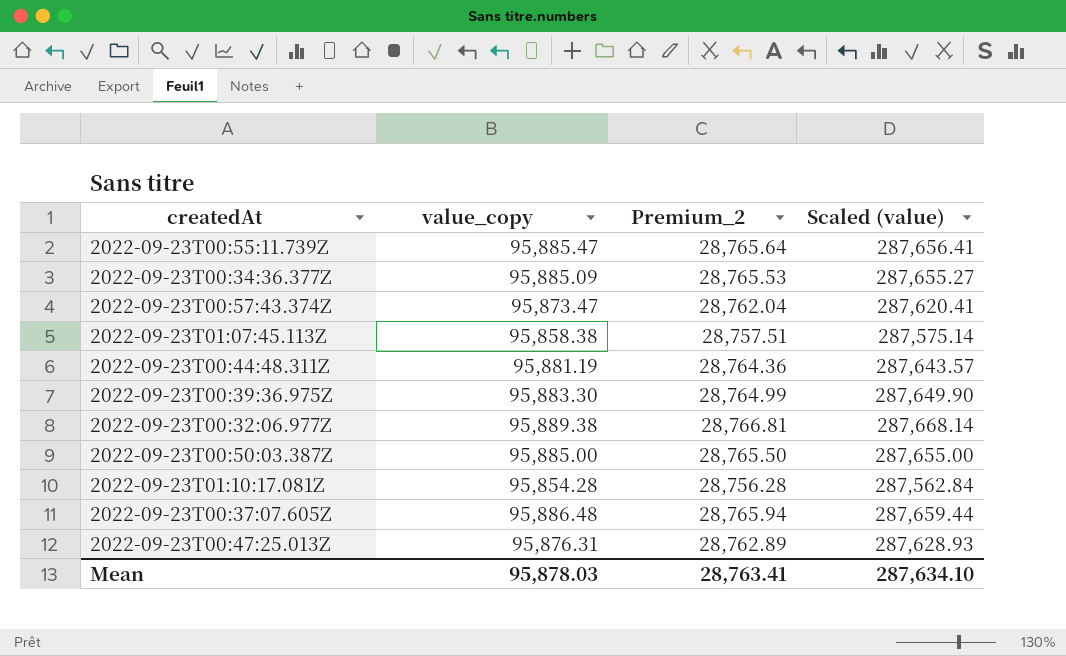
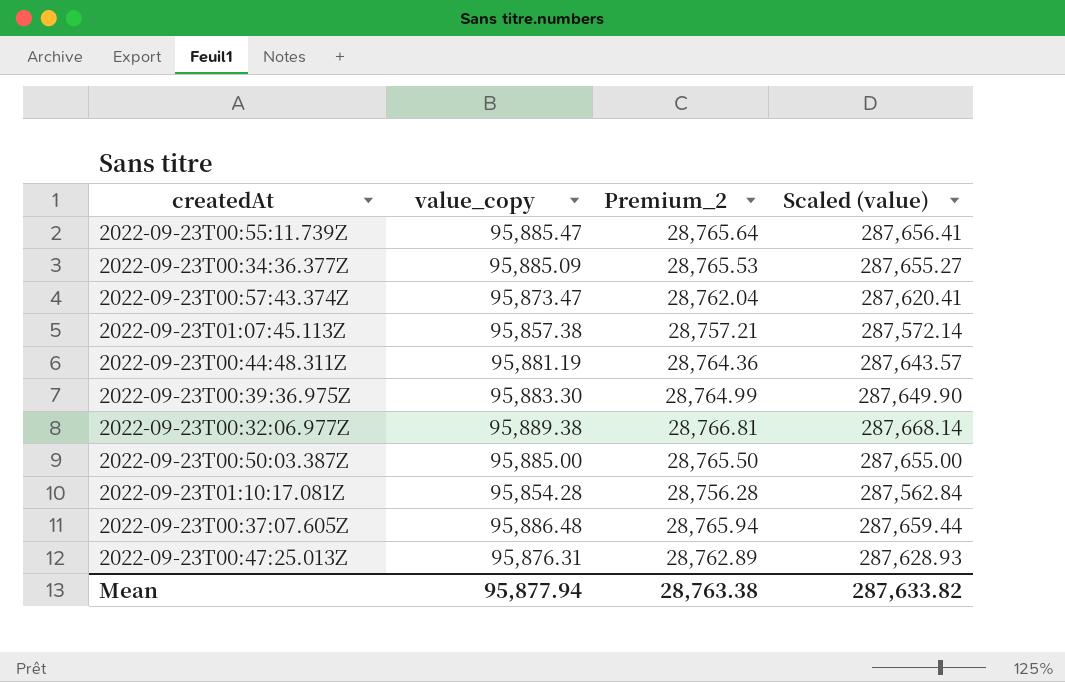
2022-09-23T01:07:45.113Z | value_copy: 95,858.38 -> 95,857.38
2022-09-23T01:07:45.113Z | Premium_2: 28,757.51 -> 28,757.21
2022-09-23T01:07:45.113Z | Scaled (value): 287,575.14 -> 287,572.14
Mean | value_copy: 95,878.03 -> 95,877.94
Mean | Premium_2: 28,763.41 -> 28,763.38
Mean | Scaled (value): 287,634.10 -> 287,633.82

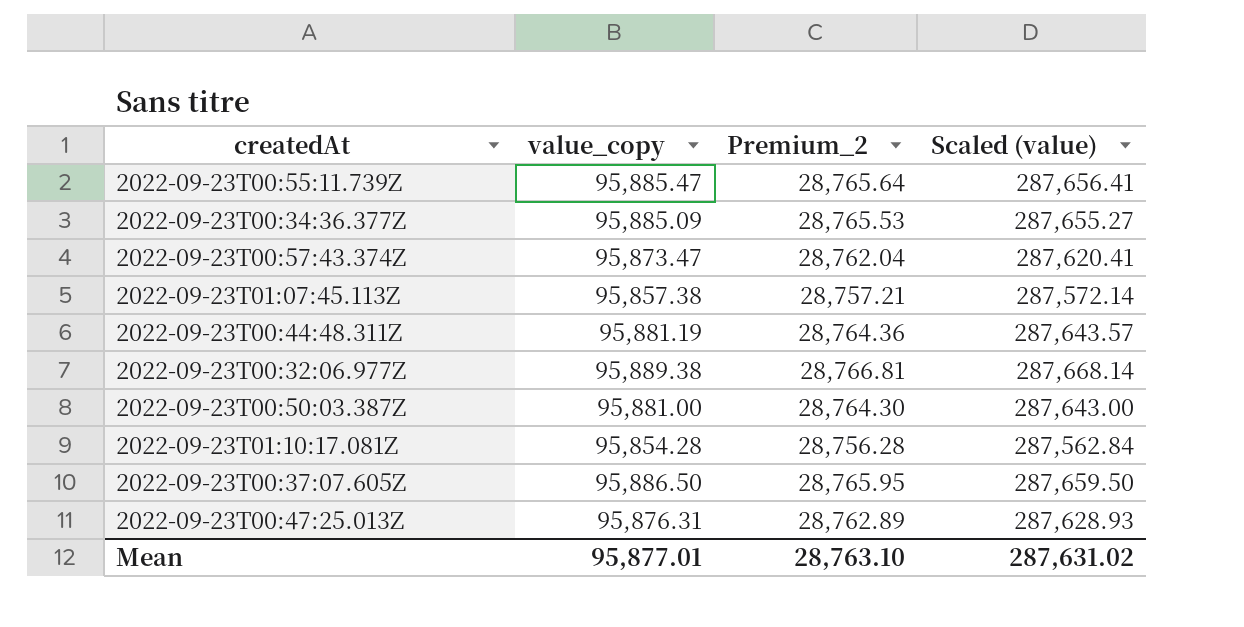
row 2022-09-23T00:39:36.975Z: 95,883.30 | 28,764.99 | 287,649.90 -> none
2022-09-23T00:50:03.387Z | value_copy: 95,885.00 -> 95,881.00
2022-09-23T00:50:03.387Z | Premium_2: 28,765.50 -> 28,764.30
2022-09-23T00:50:03.387Z | Scaled (value): 287,655.00 -> 287,643.00
2022-09-23T00:37:07.605Z | value_copy: 95,886.48 -> 95,886.50
2022-09-23T00:37:07.605Z | Premium_2: 28,765.94 -> 28,765.95
2022-09-23T00:37:07.605Z | Scaled (value): 287,659.44 -> 287,659.50
Mean | value_copy: 95,877.94 -> 95,877.01
Mean | Premium_2: 28,763.38 -> 28,763.10
Mean | Scaled (value): 287,633.82 -> 287,631.02

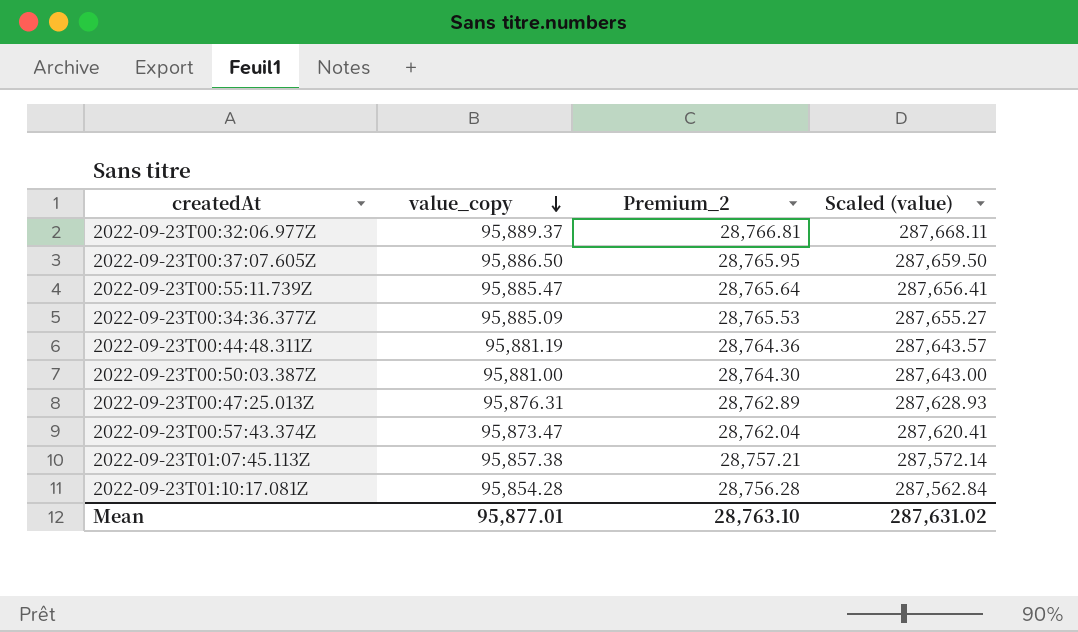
row order: none -> value_copy descending
2022-09-23T00:32:06.977Z | value_copy: 95,889.38 -> 95,889.37
2022-09-23T00:32:06.977Z | Scaled (value): 287,668.14 -> 287,668.11

